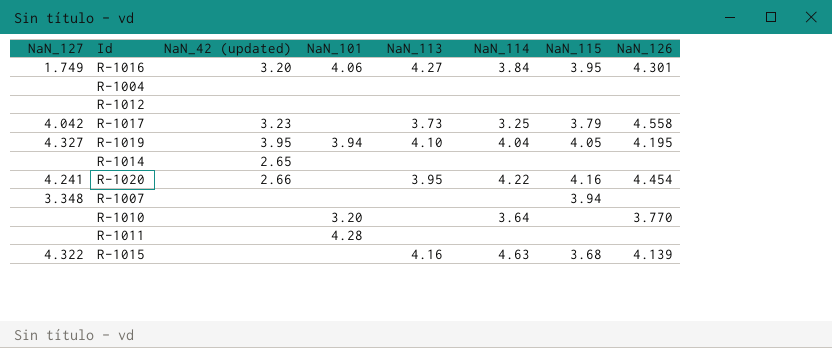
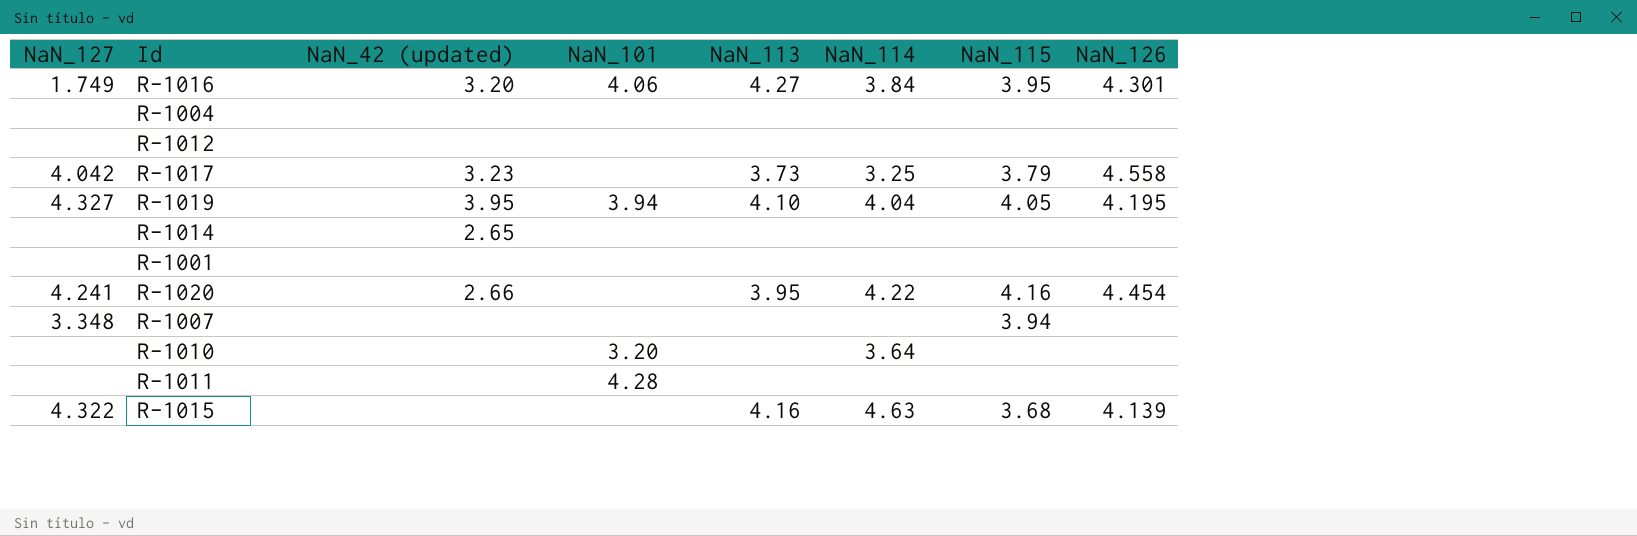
row R-1001: none -> none | none | none | none | none | none | none
R-1010 | NaN_126: 3.770 -> none

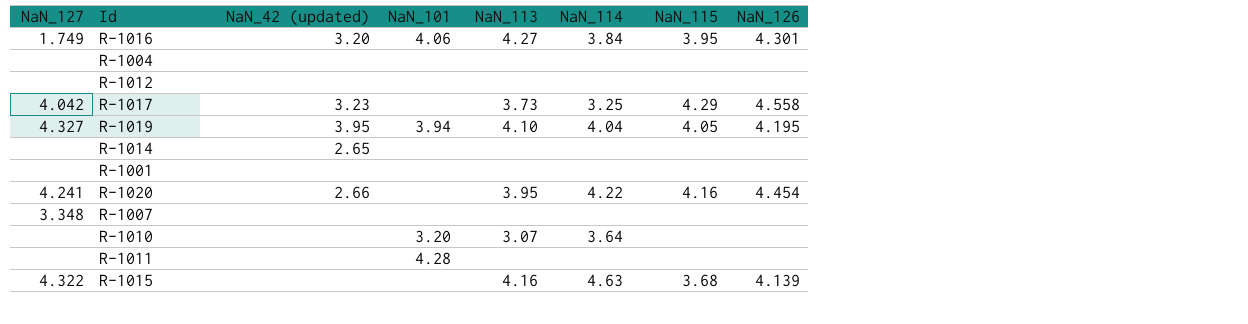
R-1017 | NaN_115: 3.79 -> 4.29
R-1007 | NaN_115: 3.94 -> none
R-1010 | NaN_113: none -> 3.07

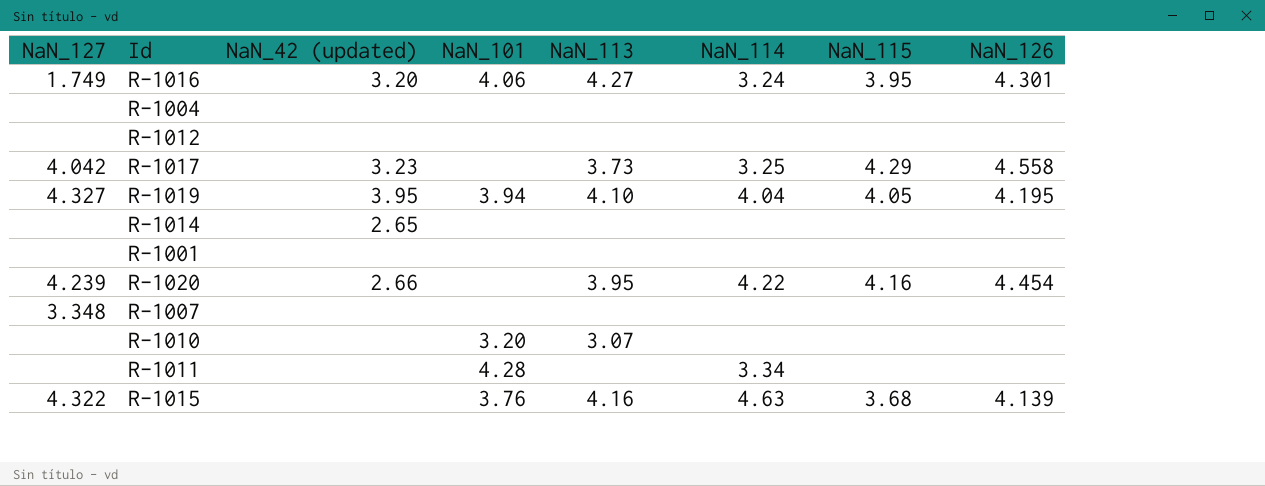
R-1016 | NaN_114: 3.84 -> 3.24
R-1020 | NaN_127: 4.241 -> 4.239
R-1010 | NaN_114: 3.64 -> none
R-1011 | NaN_114: none -> 3.34
R-1015 | NaN_101: none -> 3.76

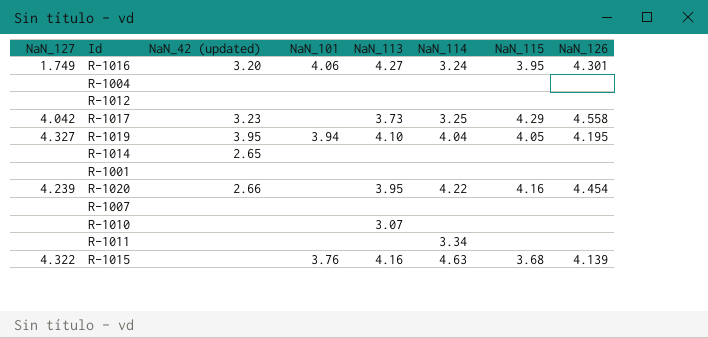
R-1007 | NaN_127: 3.348 -> none
R-1010 | NaN_101: 3.20 -> none
R-1011 | NaN_101: 4.28 -> none

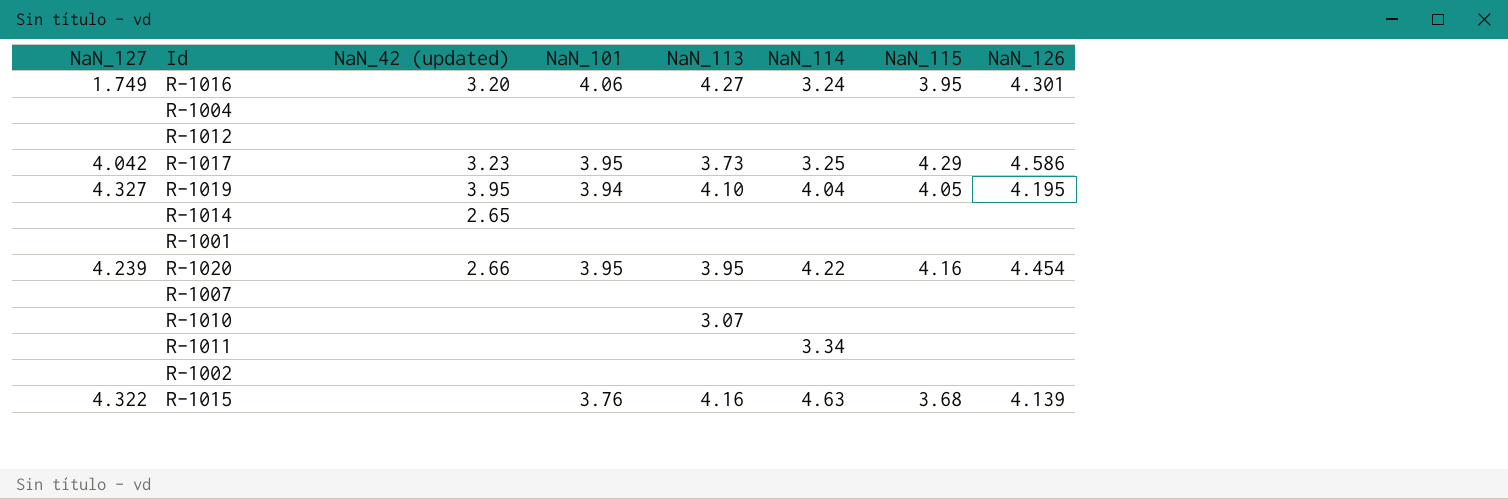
R-1017 | NaN_101: none -> 3.95
R-1017 | NaN_126: 4.558 -> 4.586
R-1020 | NaN_101: none -> 3.95
row R-1002: none -> none | none | none | none | none | none | none

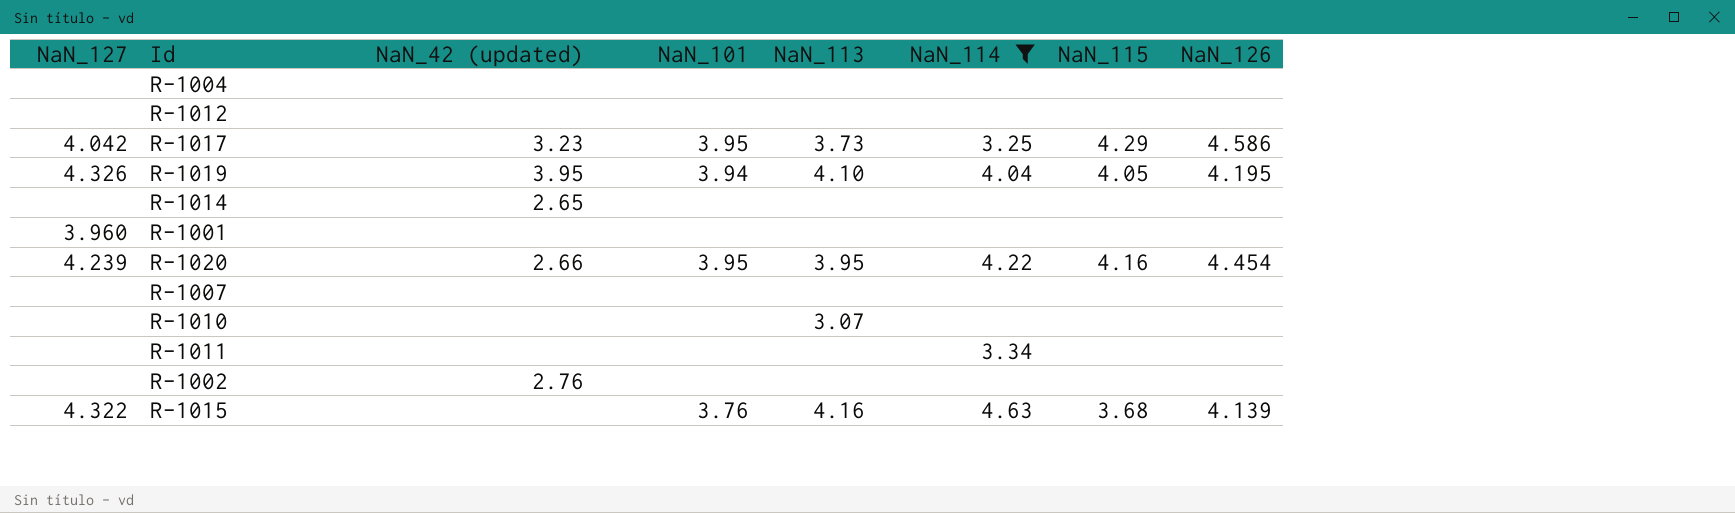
filter: none -> NaN_114 != 3.24
R-1019 | NaN_127: 4.327 -> 4.326
R-1001 | NaN_127: none -> 3.960
R-1002 | NaN_42 (updated): none -> 2.76

